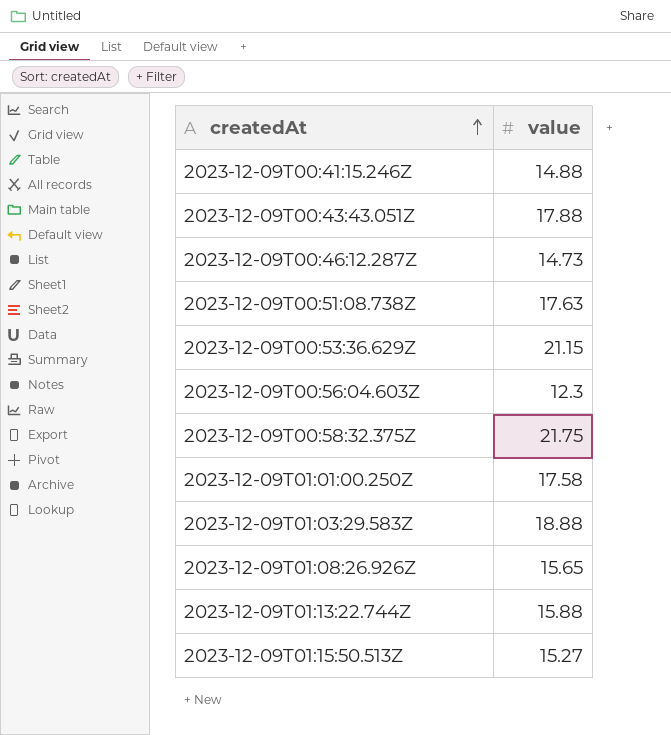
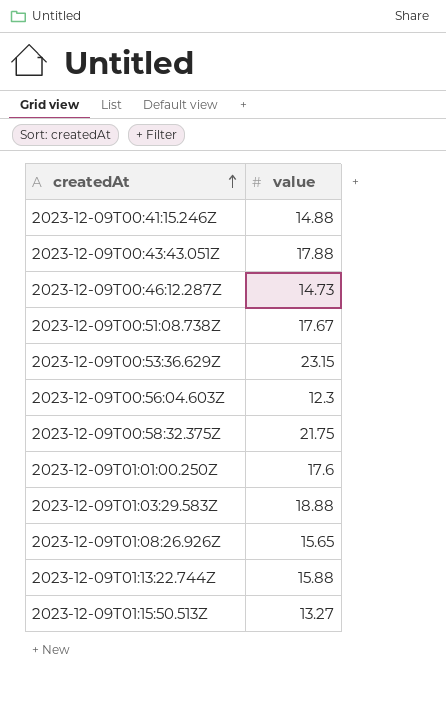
2023-12-09T00:51:08.738Z | value: 17.63 -> 17.67
2023-12-09T00:53:36.629Z | value: 21.15 -> 23.15
2023-12-09T01:01:00.250Z | value: 17.58 -> 17.6
2023-12-09T01:15:50.513Z | value: 15.27 -> 13.27

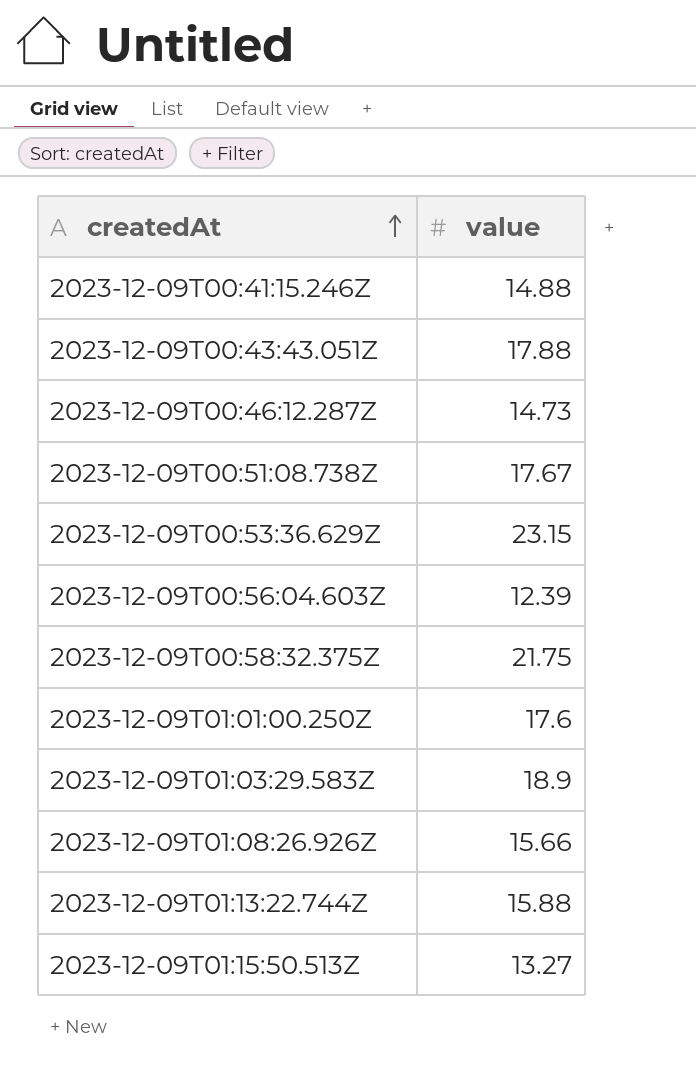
2023-12-09T00:56:04.603Z | value: 12.3 -> 12.39
2023-12-09T01:03:29.583Z | value: 18.88 -> 18.9
2023-12-09T01:08:26.926Z | value: 15.65 -> 15.66

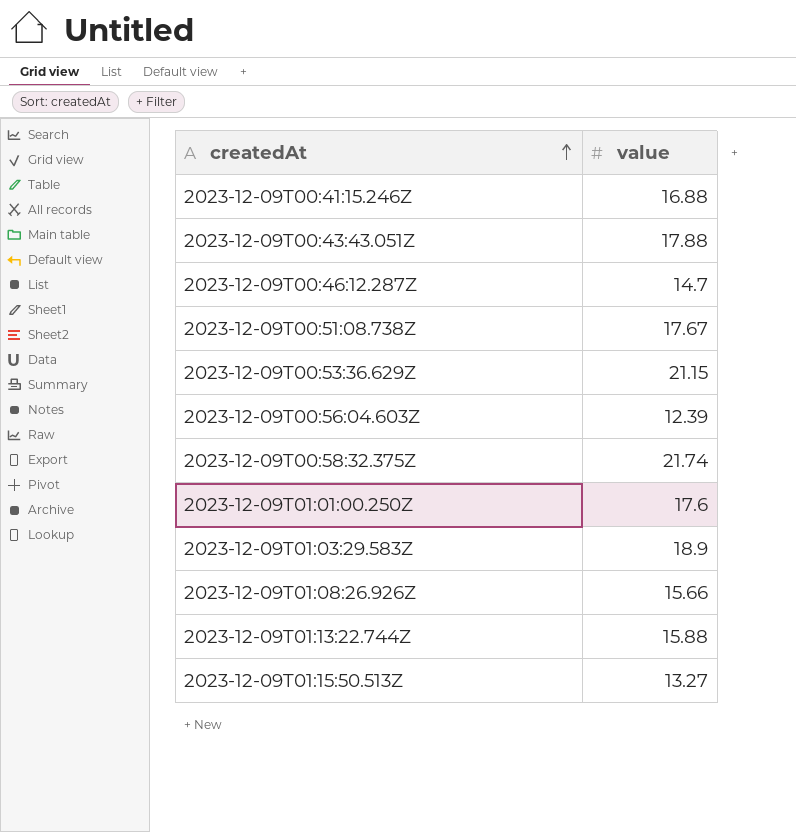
2023-12-09T00:41:15.246Z | value: 14.88 -> 16.88
2023-12-09T00:46:12.287Z | value: 14.73 -> 14.7
2023-12-09T00:53:36.629Z | value: 23.15 -> 21.15
2023-12-09T00:58:32.375Z | value: 21.75 -> 21.74

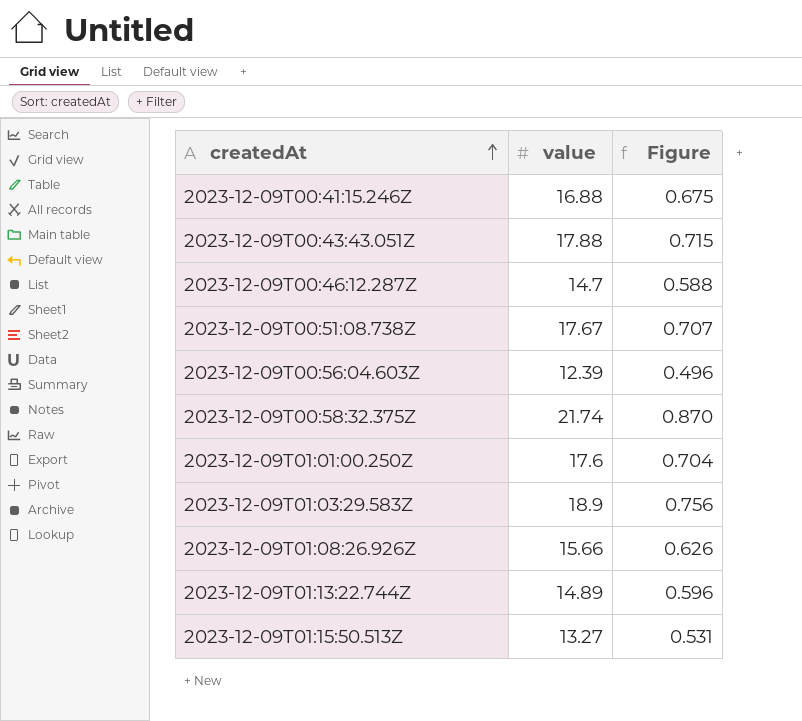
column Figure | formula: none -> [value] * 0.04
row 2023-12-09T00:53:36.629Z: 21.15 -> none
2023-12-09T01:13:22.744Z | value: 15.88 -> 14.89

